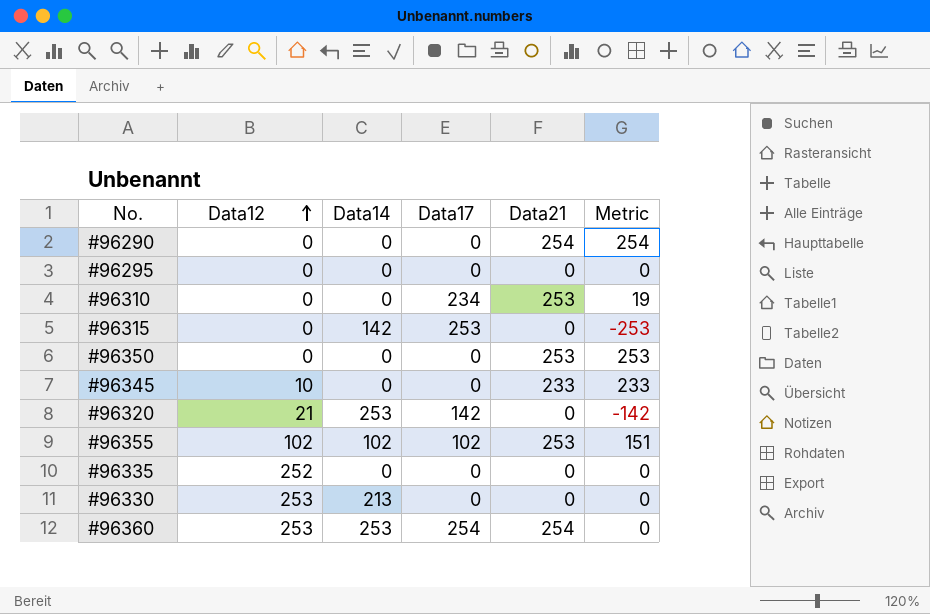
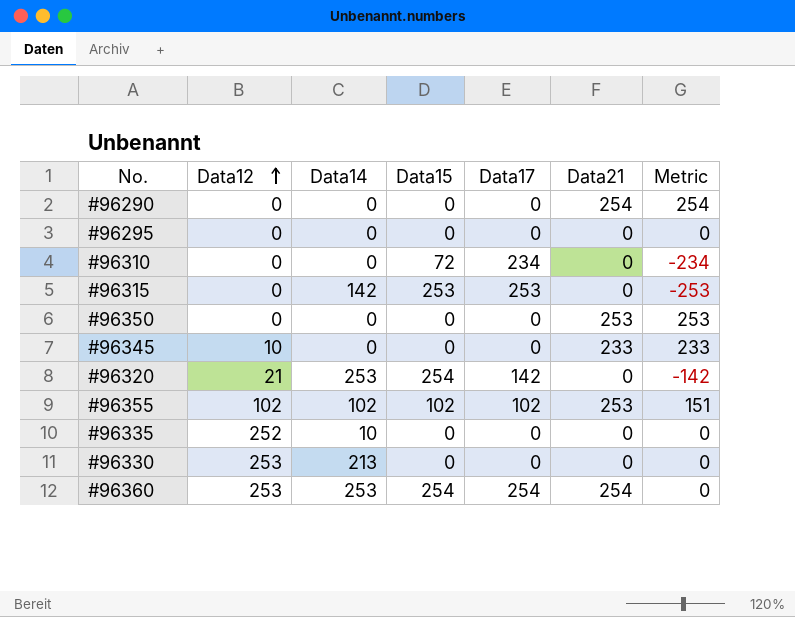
column Data15 | position: none -> 4
#96310 | Data21: 253 -> 0
#96310 | Metric: 19 -> -234
#96335 | Data14: 0 -> 10

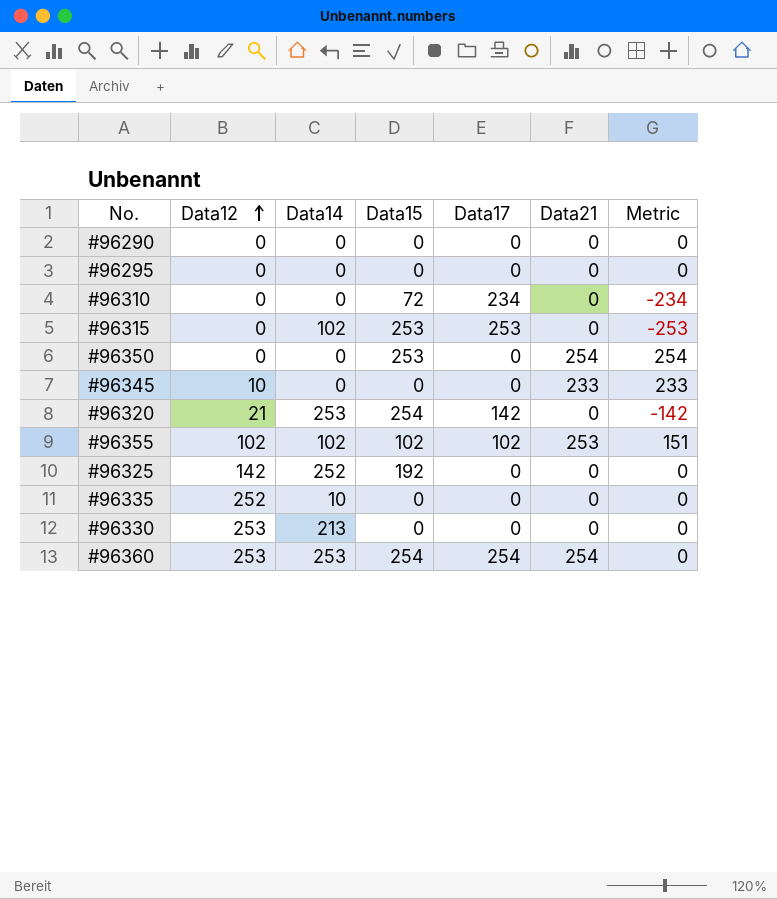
#96290 | Data21: 254 -> 0
#96290 | Metric: 254 -> 0
#96315 | Data14: 142 -> 102
#96350 | Data15: 0 -> 253
#96350 | Data21: 253 -> 254
#96350 | Metric: 253 -> 254
row #96325: none -> 142 | 252 | 192 | 0 | 0 | 0

